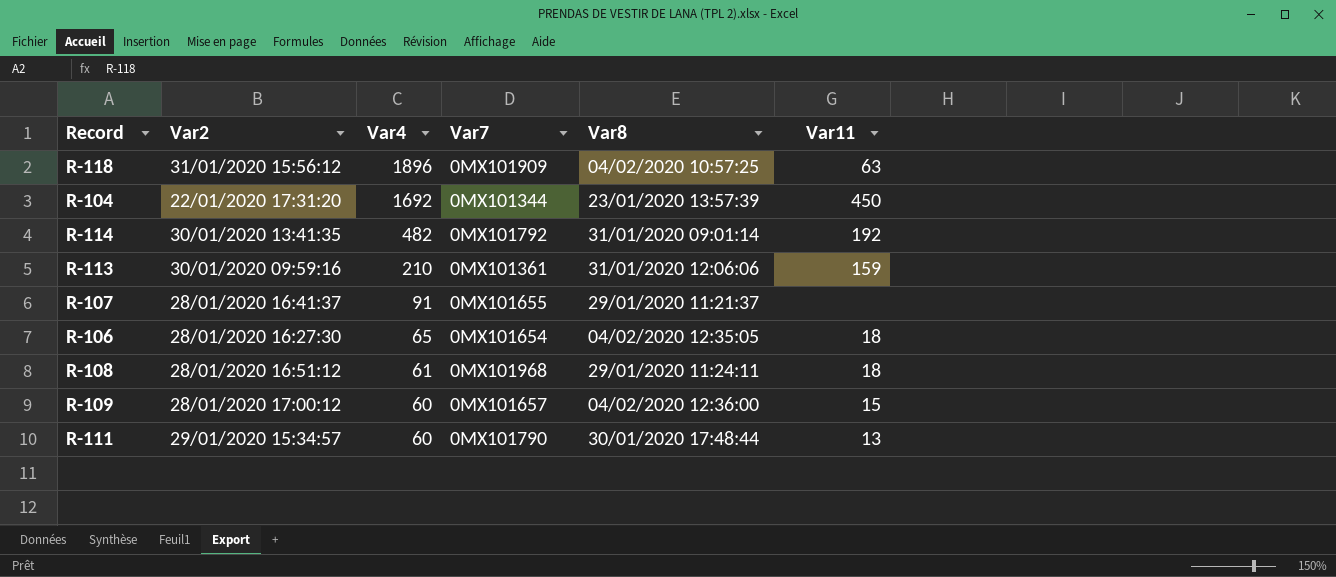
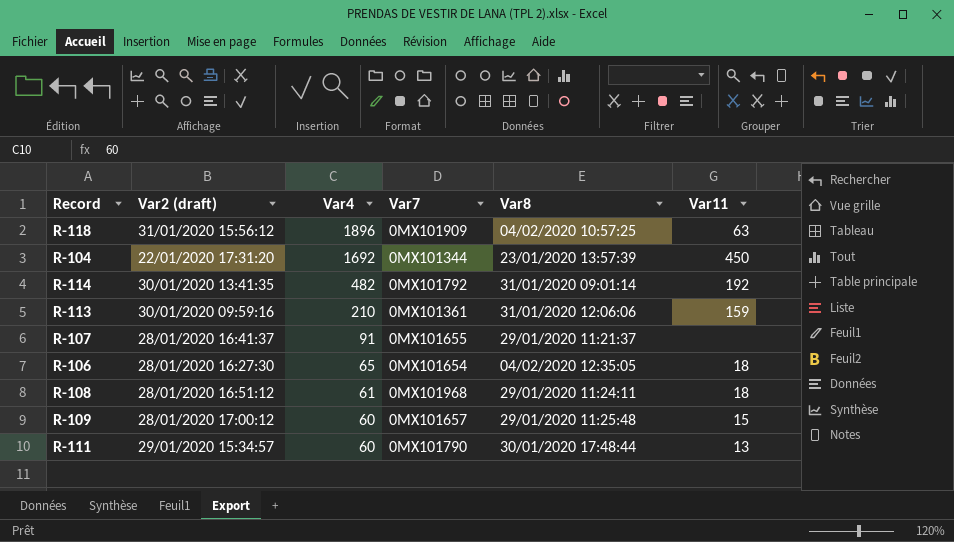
column name: Var2 -> Var2 (draft)
R-109 | Var8: 04/02/2020 12:36:00 -> 29/01/2020 11:25:48

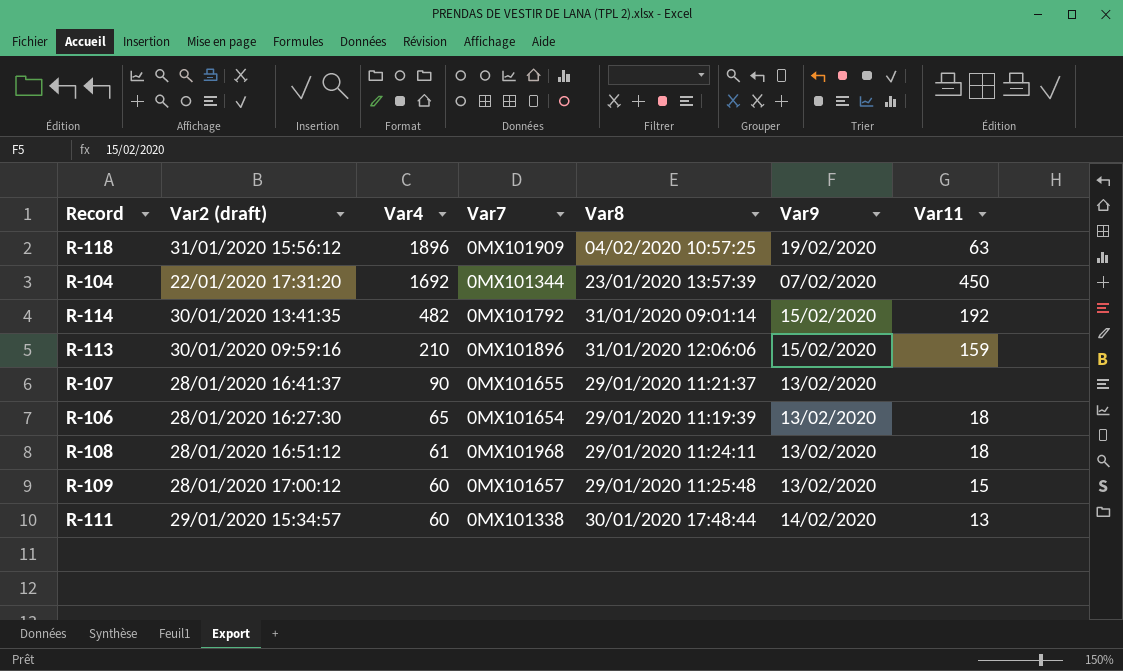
column Var9 | position: none -> 6
R-113 | Var7: 0MX101361 -> 0MX101896
R-107 | Var4: 91 -> 90
R-106 | Var8: 04/02/2020 12:35:05 -> 29/01/2020 11:19:39
R-111 | Var7: 0MX101790 -> 0MX101338

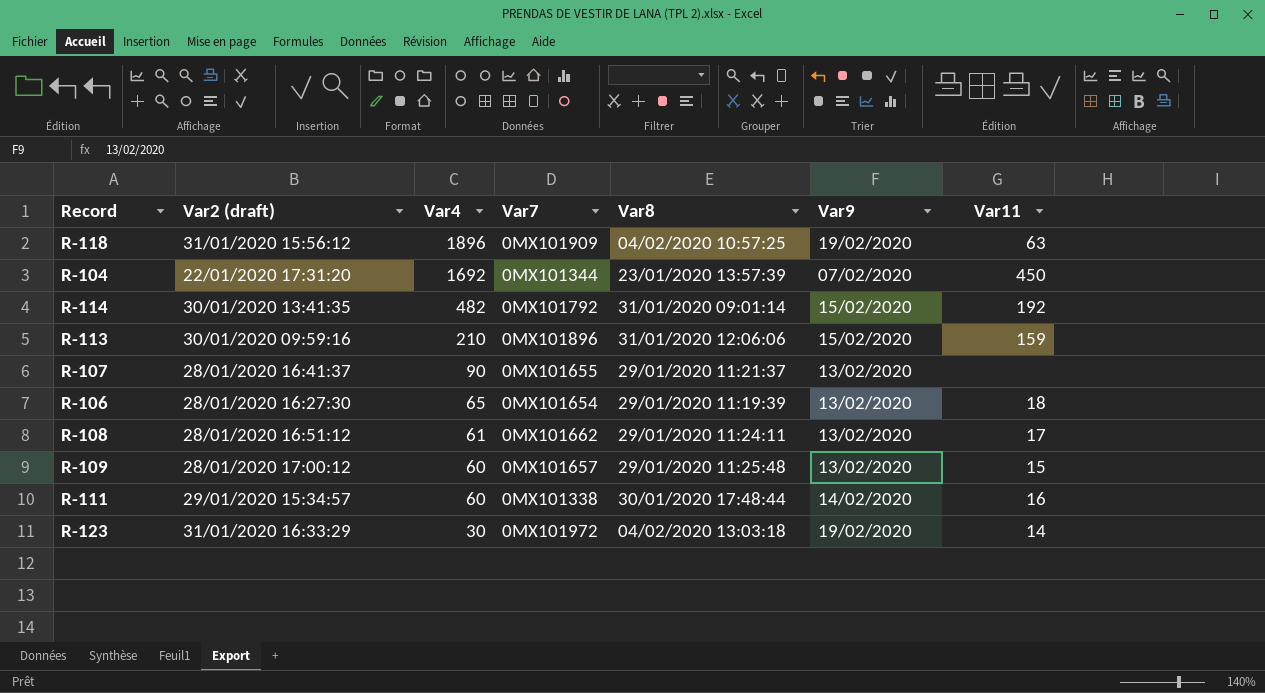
R-108 | Var7: 0MX101968 -> 0MX101662
R-108 | Var11: 18 -> 17
R-111 | Var11: 13 -> 16
row R-123: none -> 31/01/2020 16:33:29 | 30 | 0MX101972 | 04/02/2020 13:03:18 | 19/02/2020 | 14

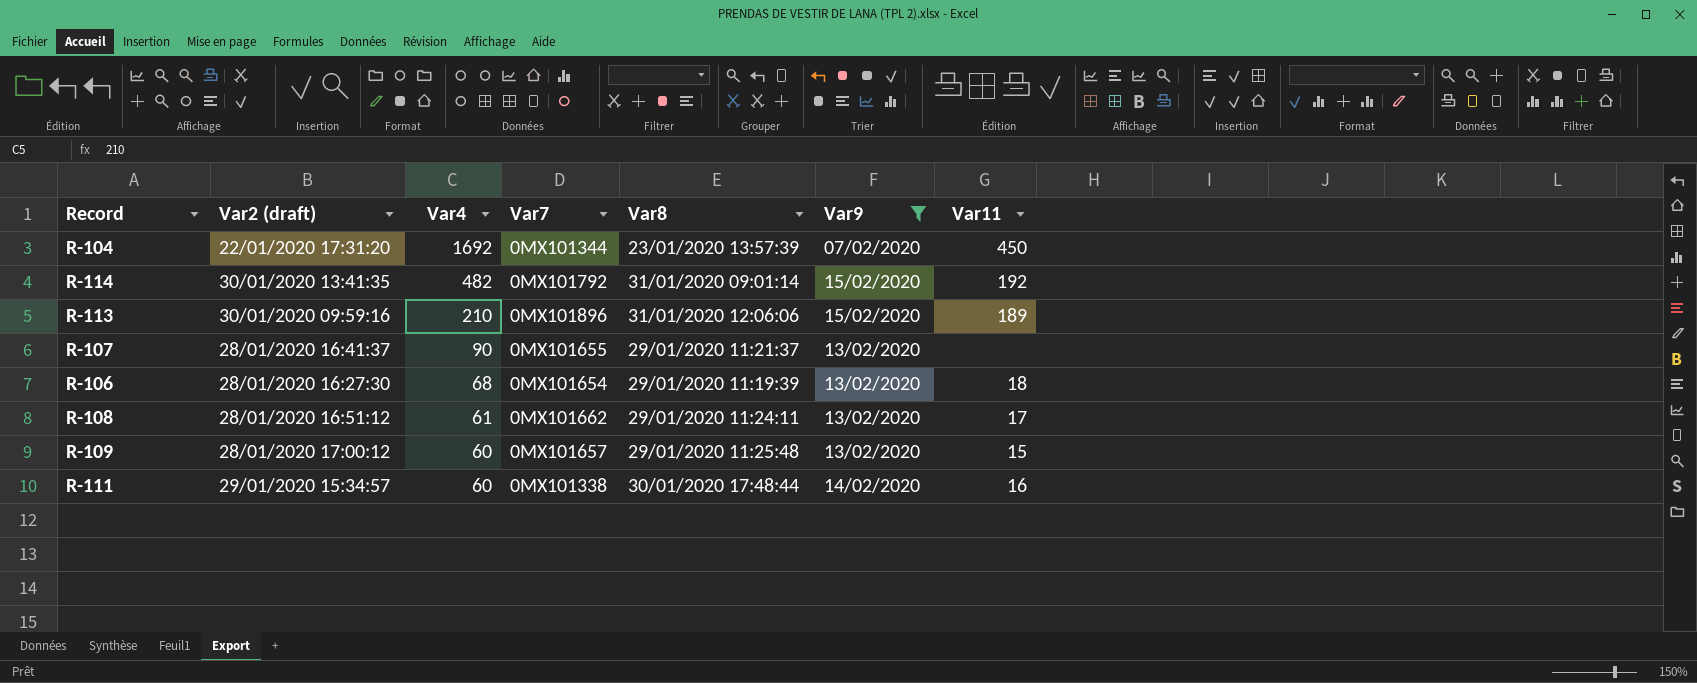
filter: none -> Var9 != 19/02/2020
R-113 | Var11: 159 -> 189
R-106 | Var4: 65 -> 68

